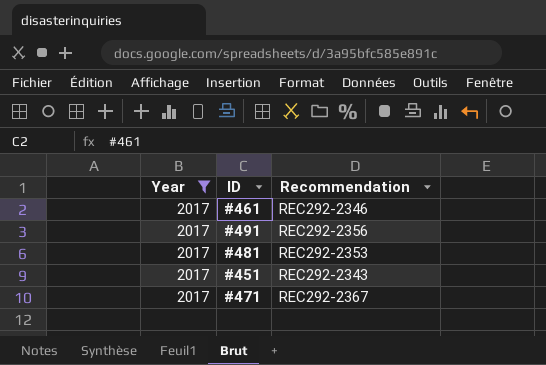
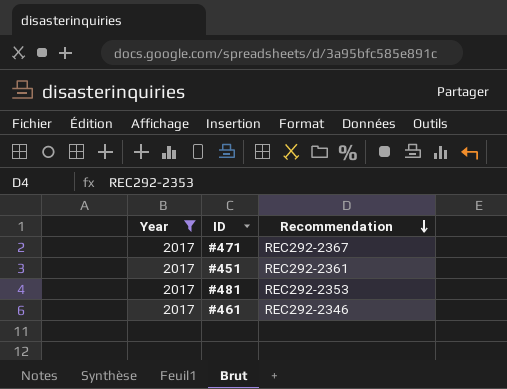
row order: none -> Recommendation descending
row #491: 2017 | REC292-2356 -> none
#451 | Recommendation: REC292-2343 -> REC292-2361

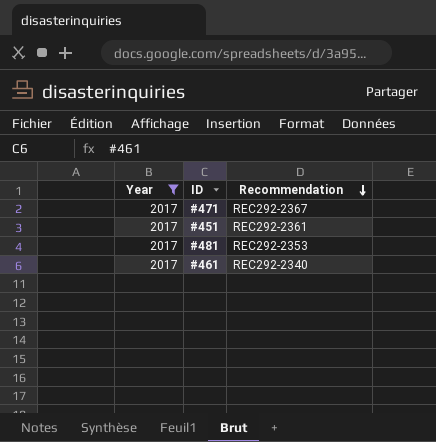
#461 | Recommendation: REC292-2346 -> REC292-2340

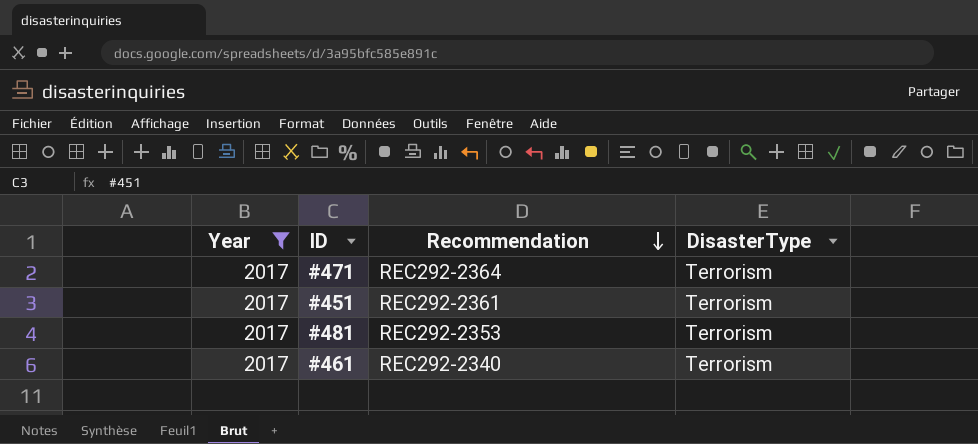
column DisasterType | position: none -> 4
#471 | Recommendation: REC292-2367 -> REC292-2364

